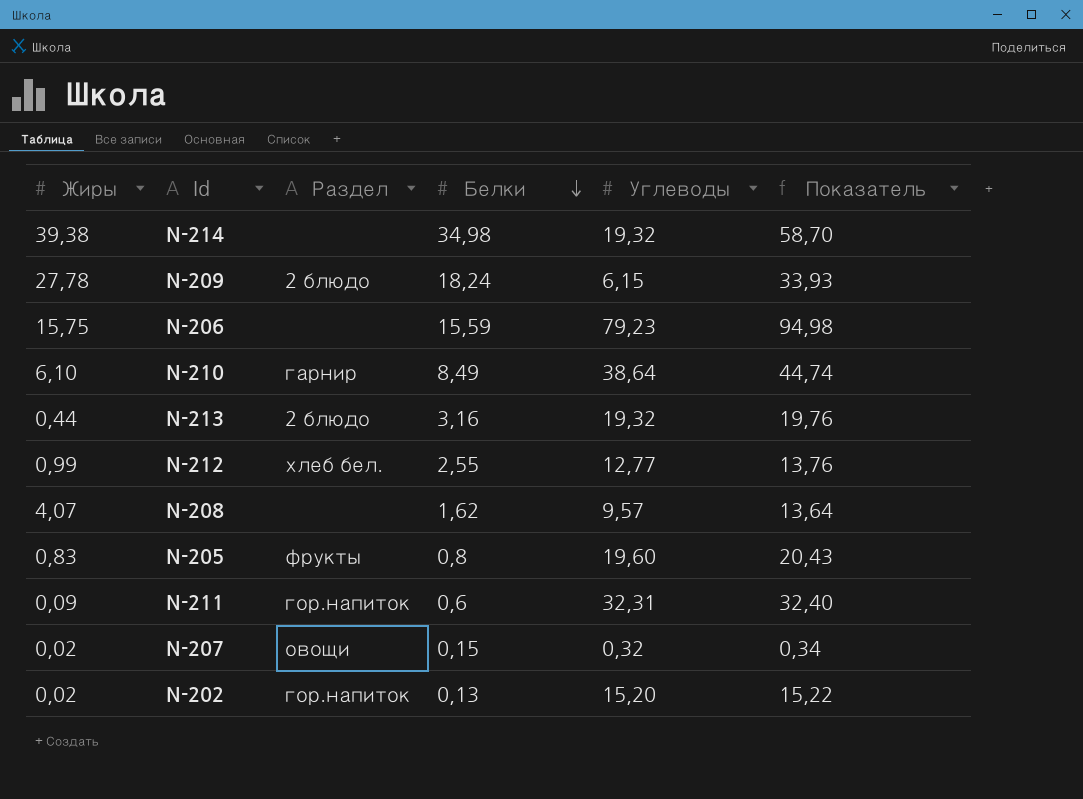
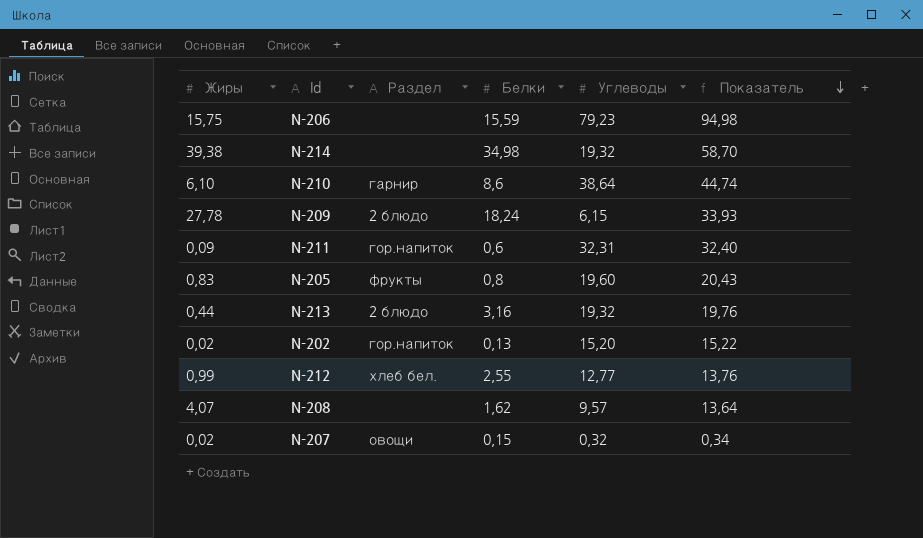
row order: Белки descending -> Показатель descending
N-210 | Белки: 8,49 -> 8,6

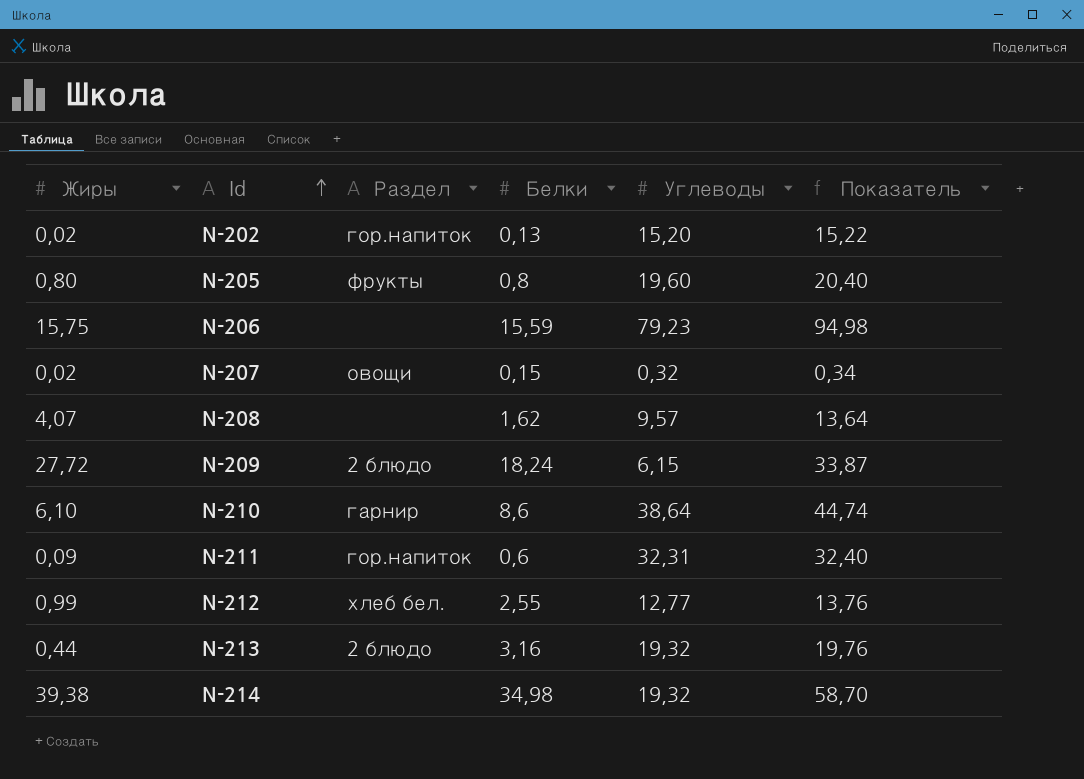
row order: Показатель descending -> Id ascending
N-205 | Жиры: 0,83 -> 0,80
N-205 | Показатель: 20,43 -> 20,40
N-209 | Жиры: 27,78 -> 27,72
N-209 | Показатель: 33,93 -> 33,87

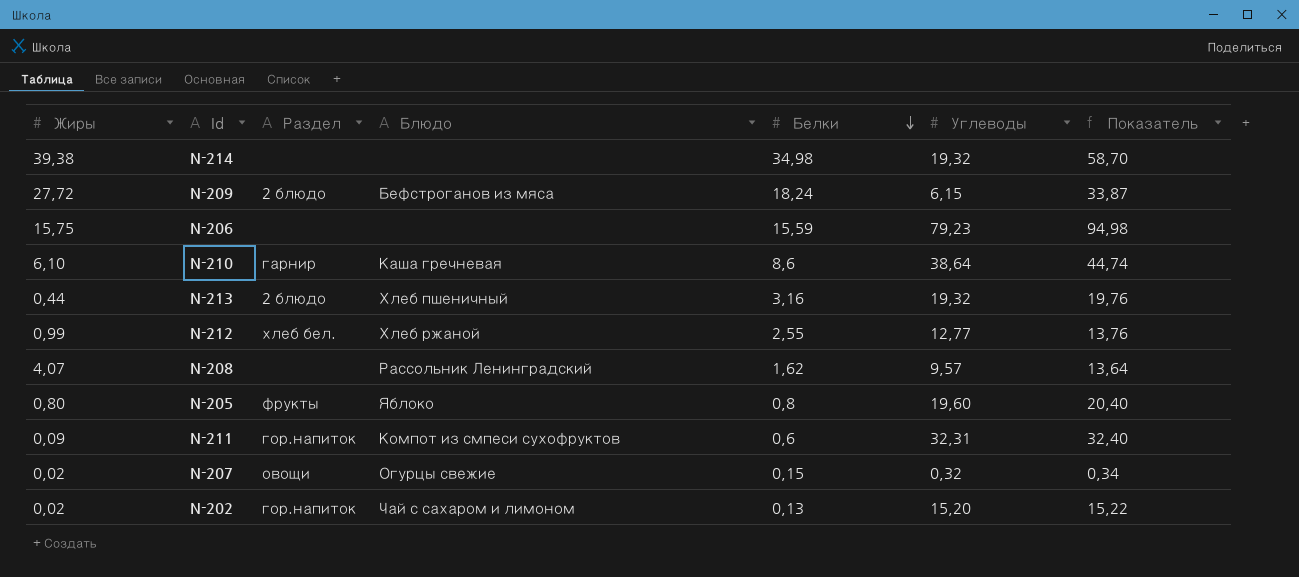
row order: Id ascending -> Белки descending
column Блюдо | position: none -> 4

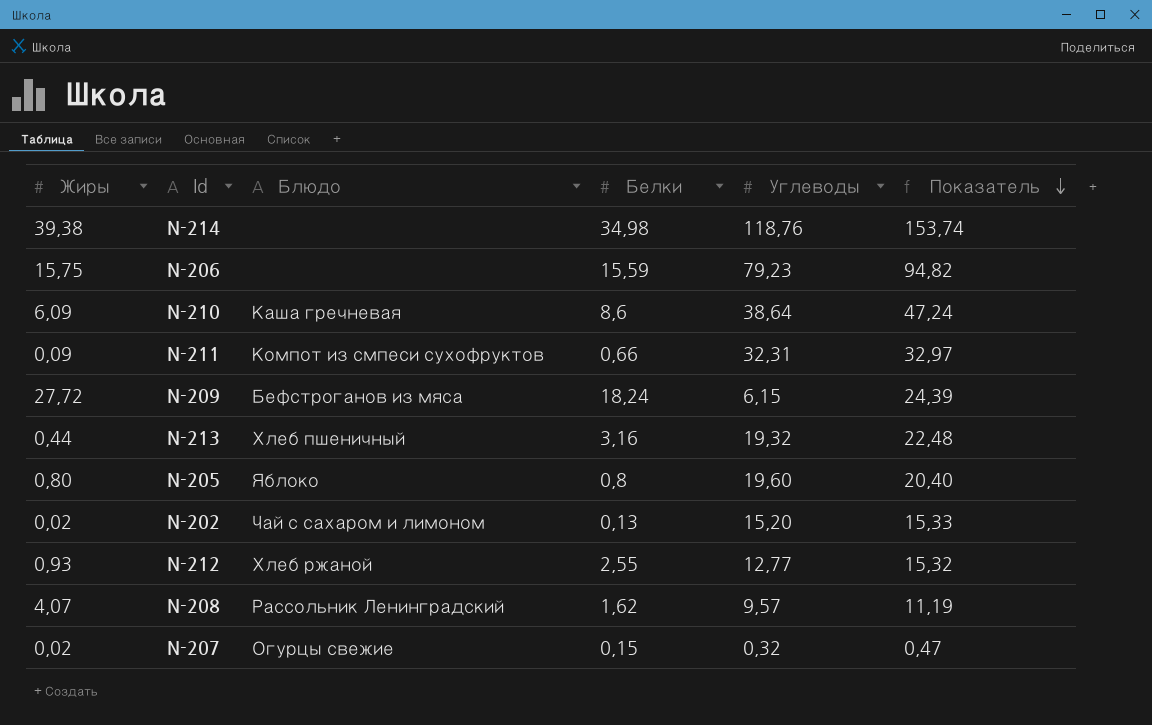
row order: Белки descending -> Показатель descending
column Раздел | position: 3 -> none
column Показатель | formula: [Жиры] + [Углеводы] -> [Белки] + [Углеводы]
N-214 | Углеводы: 19,32 -> 118,76
N-210 | Жиры: 6,10 -> 6,09
N-211 | Белки: 0,6 -> 0,66
N-212 | Жиры: 0,99 -> 0,93

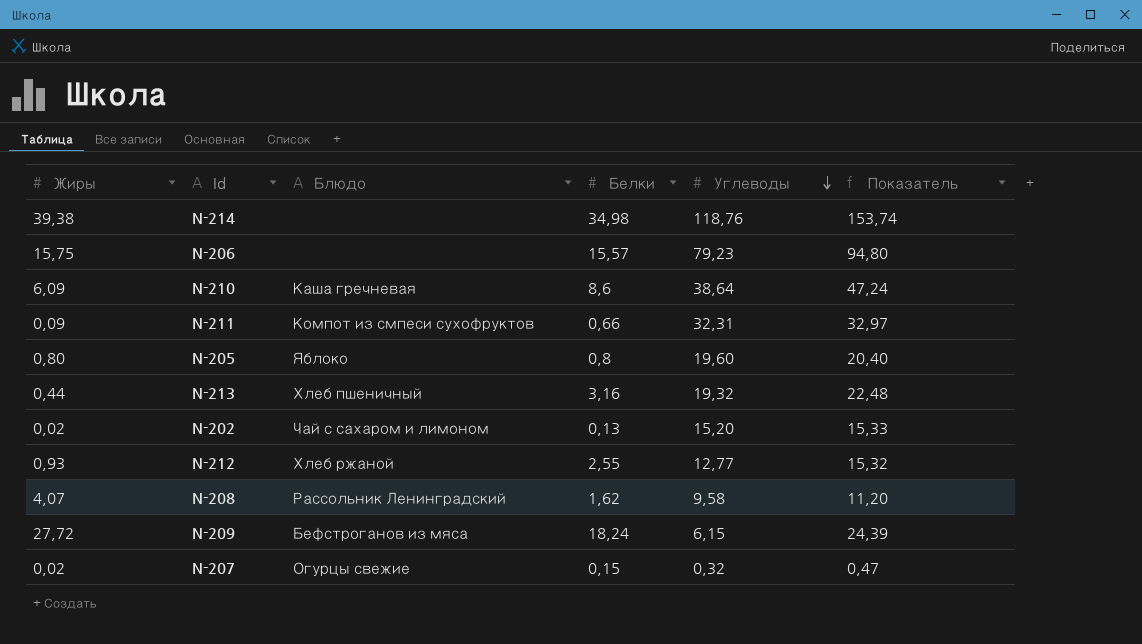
row order: Показатель descending -> Углеводы descending
N-206 | Белки: 15,59 -> 15,57
N-206 | Показатель: 94,82 -> 94,80
N-208 | Углеводы: 9,57 -> 9,58
N-208 | Показатель: 11,19 -> 11,20

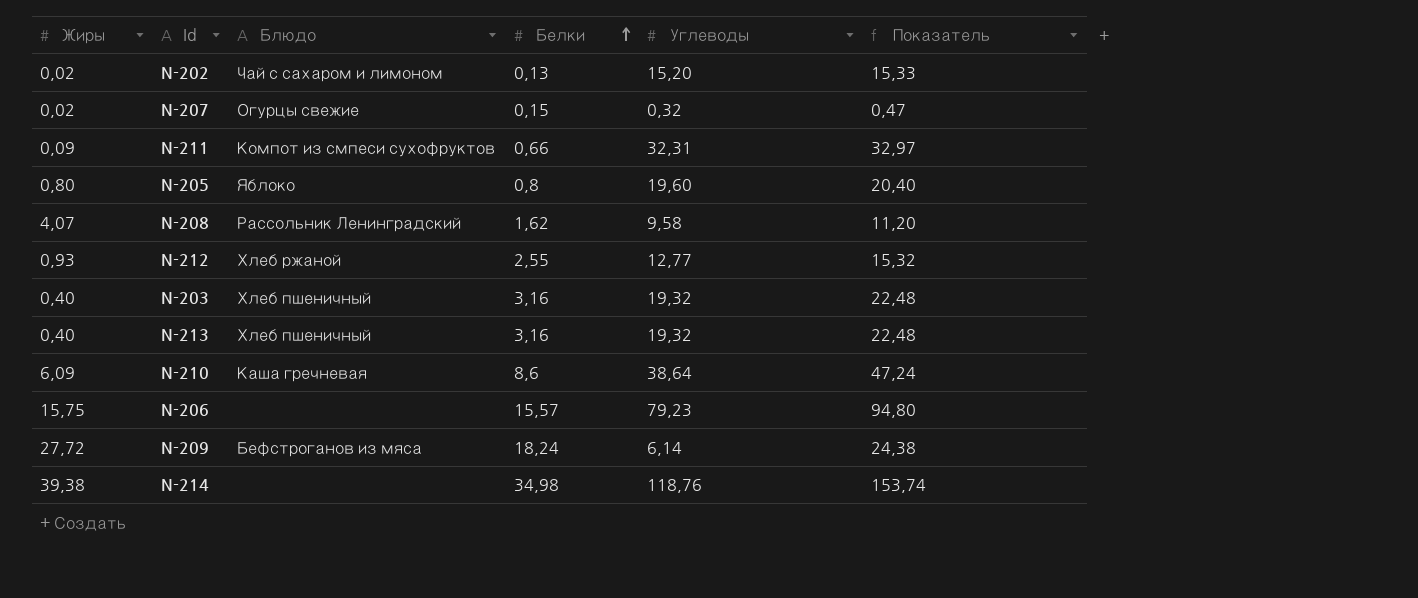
row order: Углеводы descending -> Белки ascending
row N-203: none -> 0,40 | Хлеб пшеничный | 3,16 | 19,32 | 22,48
N-213 | Жиры: 0,44 -> 0,40
N-209 | Углеводы: 6,15 -> 6,14
N-209 | Показатель: 24,39 -> 24,38

